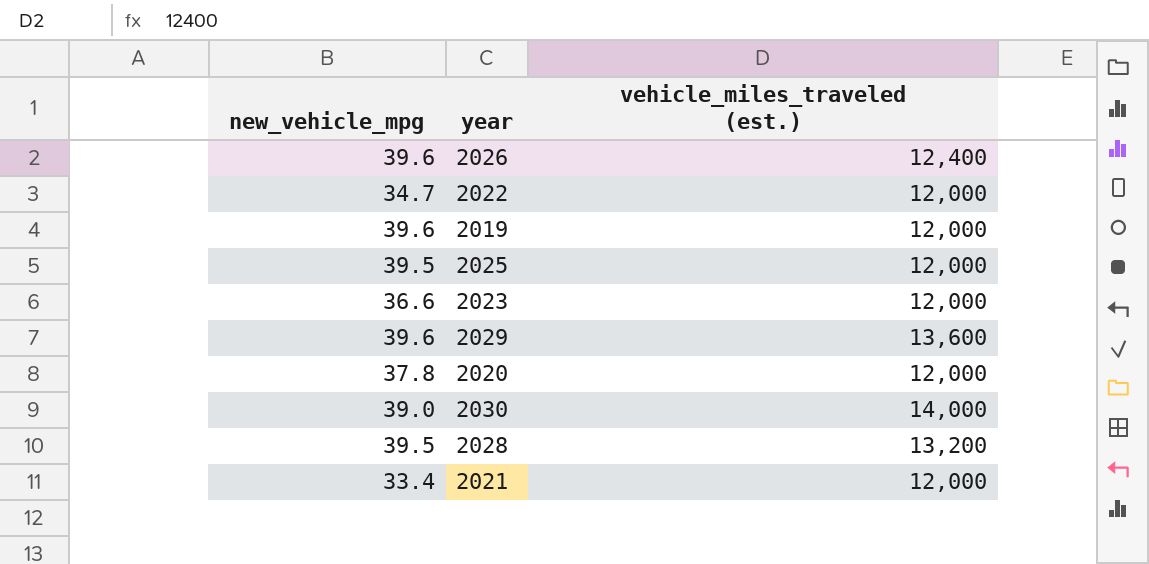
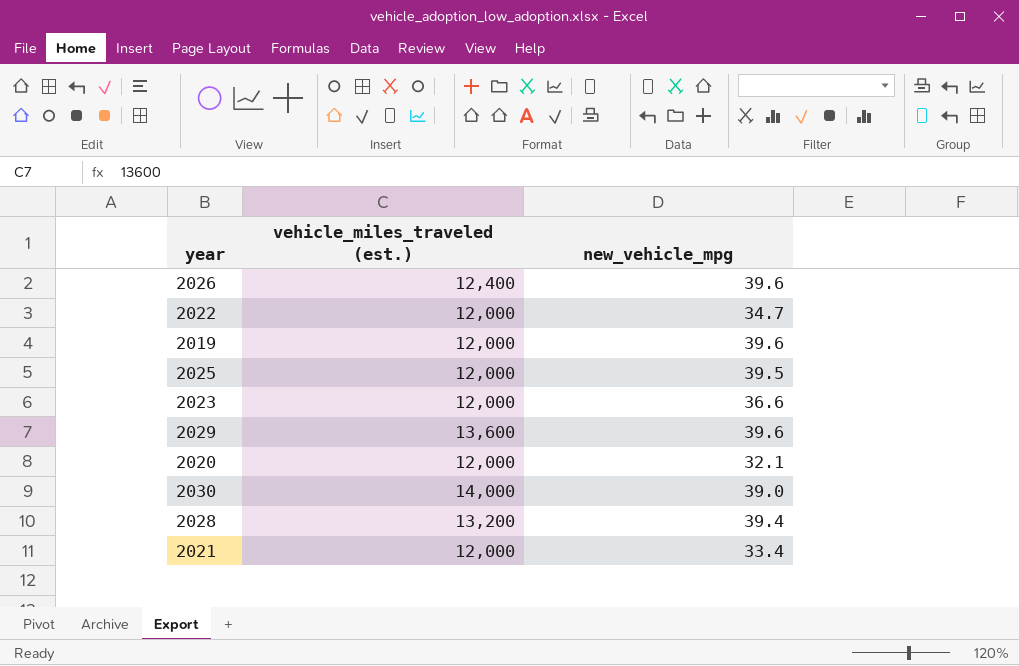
column new_vehicle_mpg | position: 1 -> 3
2020 | new_vehicle_mpg: 37.8 -> 32.1
2028 | new_vehicle_mpg: 39.5 -> 39.4

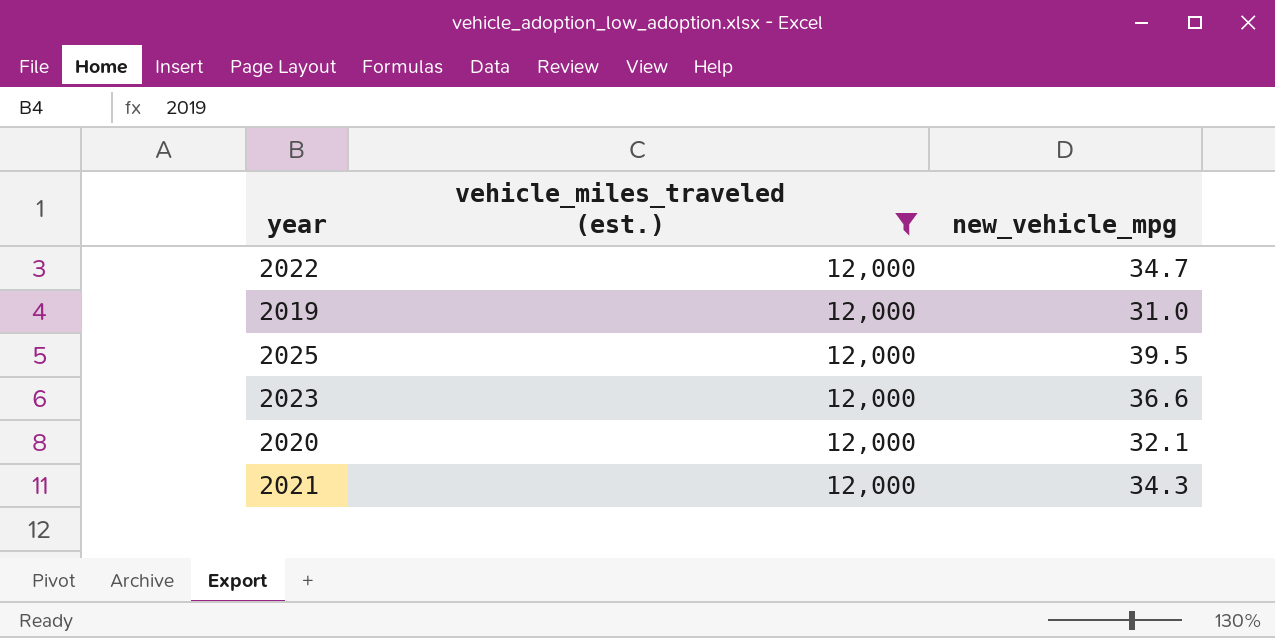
filter: none -> vehicle_miles_traveled (est.) = 12,000
2019 | new_vehicle_mpg: 39.6 -> 31.0
2021 | new_vehicle_mpg: 33.4 -> 34.3

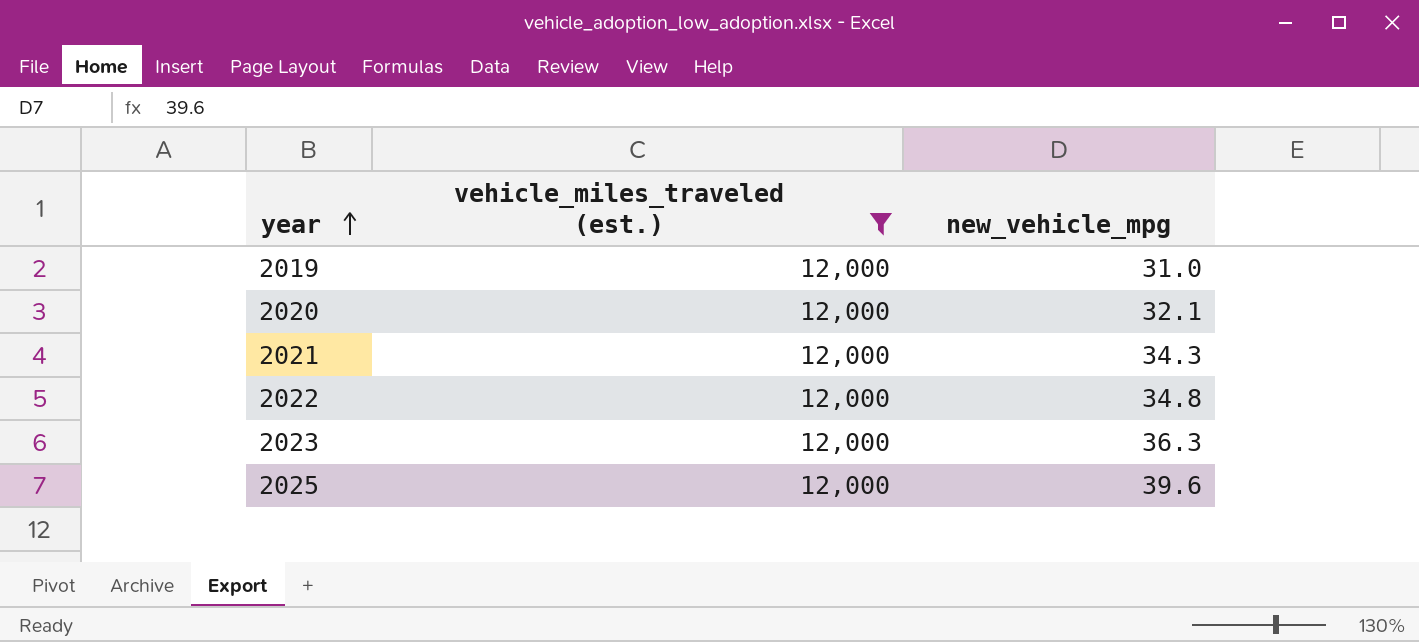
row order: none -> year ascending
2022 | new_vehicle_mpg: 34.7 -> 34.8
2023 | new_vehicle_mpg: 36.6 -> 36.3
2025 | new_vehicle_mpg: 39.5 -> 39.6

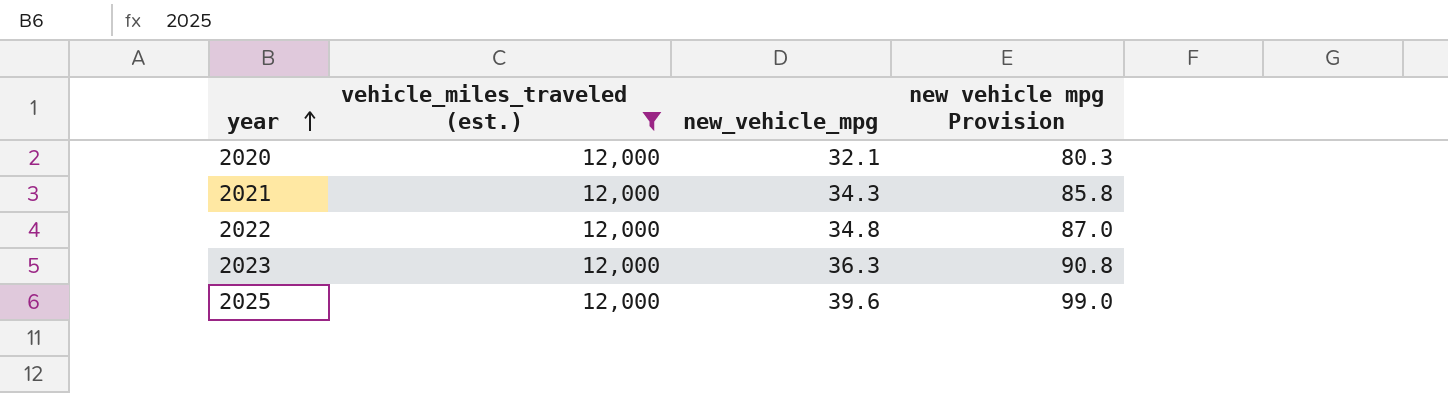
column new vehicle mpg Provision | formula: none -> [new_vehicle_mpg] * 2.5
row 2019: 12,000 | 31.0 -> none

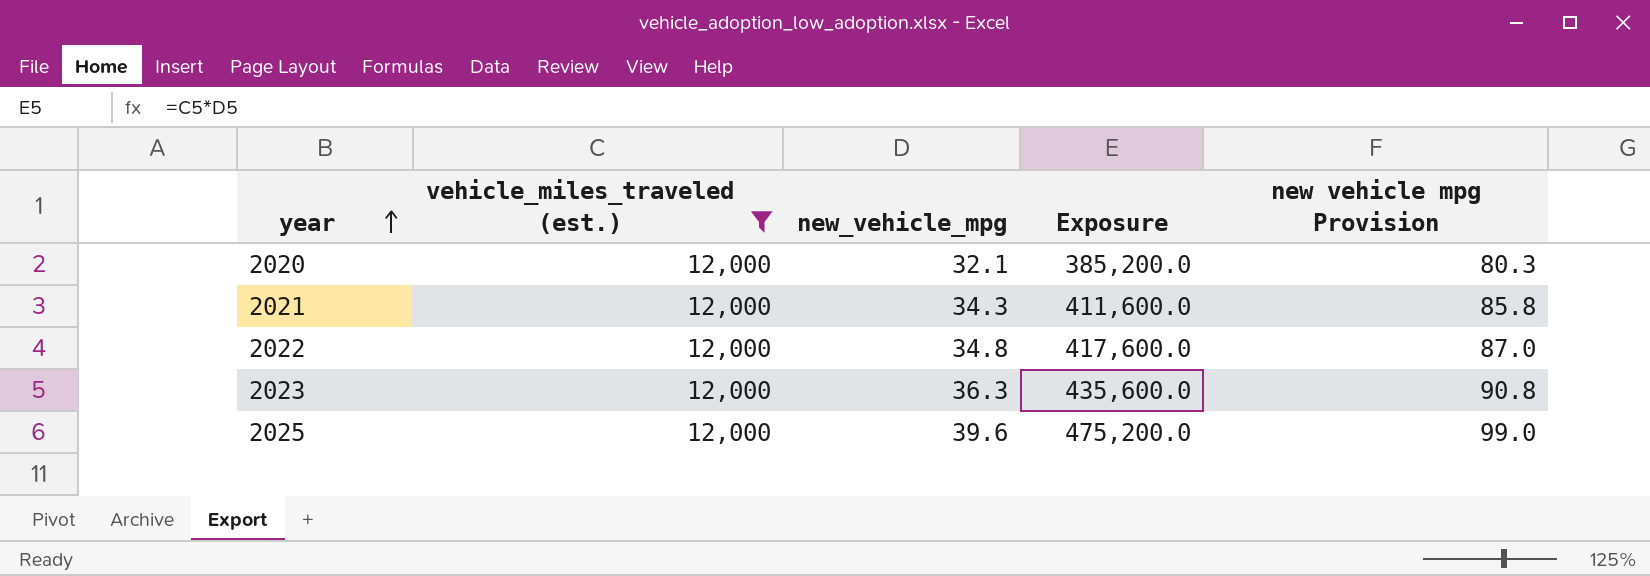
column Exposure | formula: none -> [vehicle_miles_traveled (est.)] * [new_vehicle_mpg]

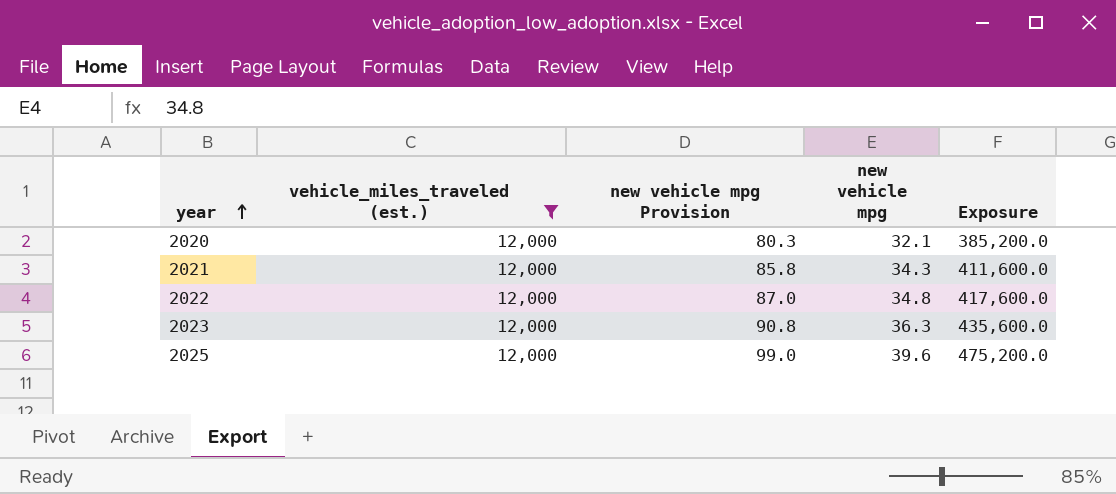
column new vehicle mpg Provision | position: 5 -> 3
column name: new_vehicle_mpg -> new vehicle mpg

